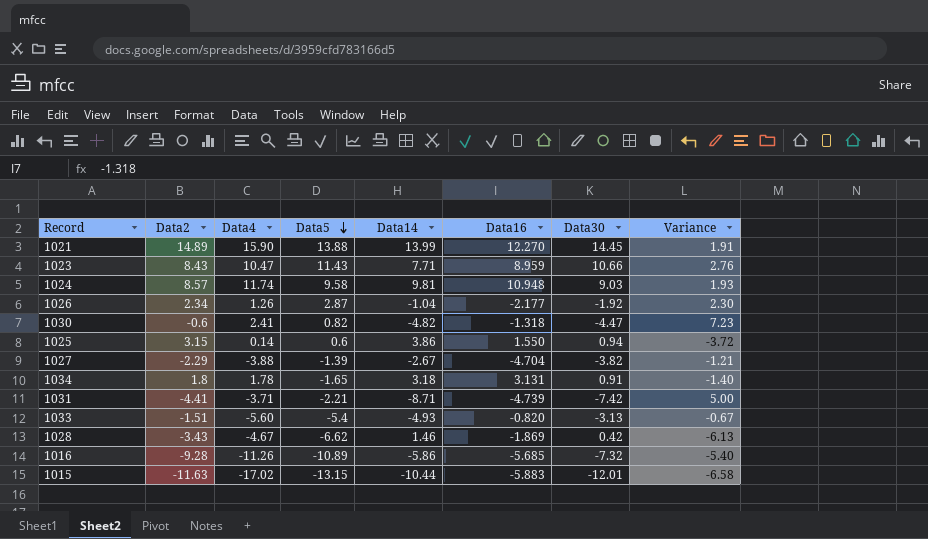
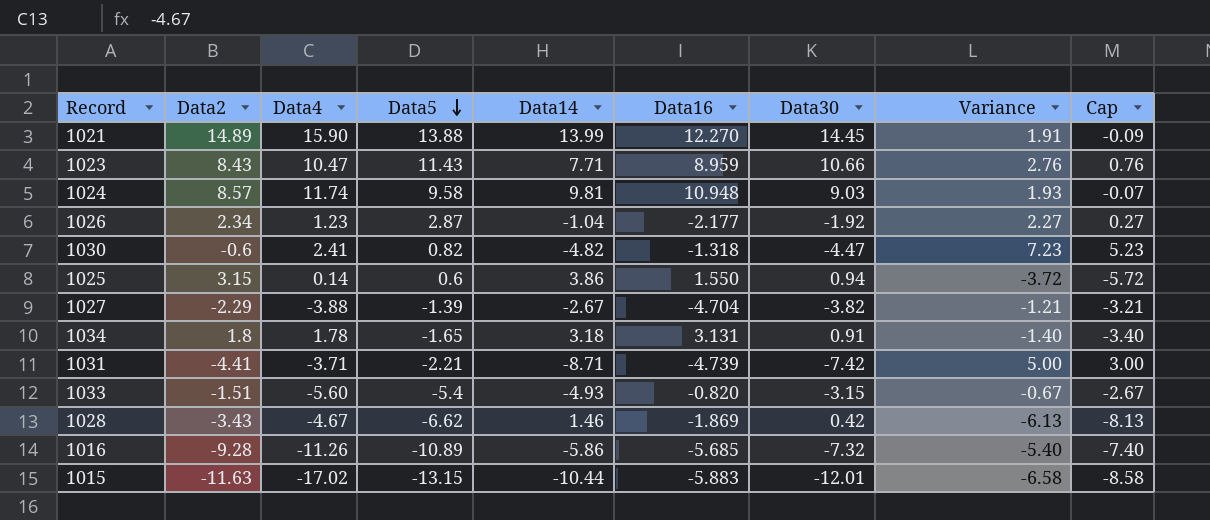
column Cap | formula: none -> [Variance] - 2
1026 | Data4: 1.26 -> 1.23
1026 | Variance: 2.30 -> 2.27
1033 | Data30: -3.13 -> -3.15

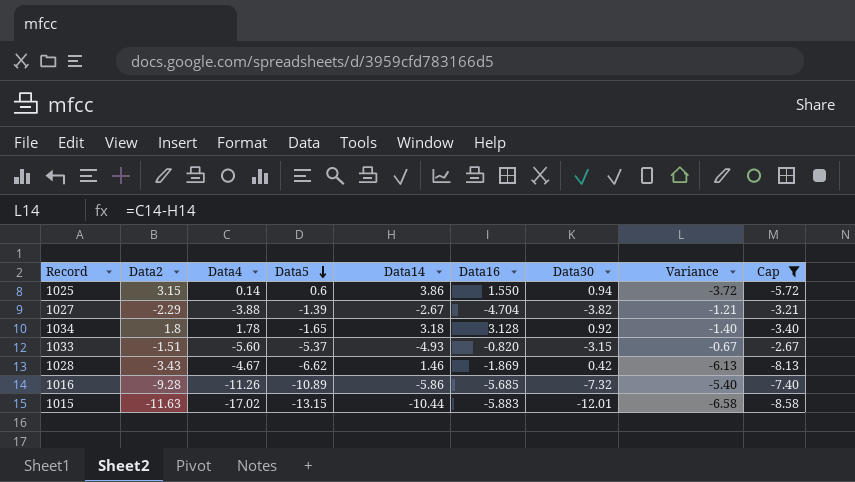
filter: none -> Cap <= -2.67
1034 | Data16: 3.131 -> 3.128
1034 | Data30: 0.91 -> 0.92
1033 | Data5: -5.4 -> -5.37

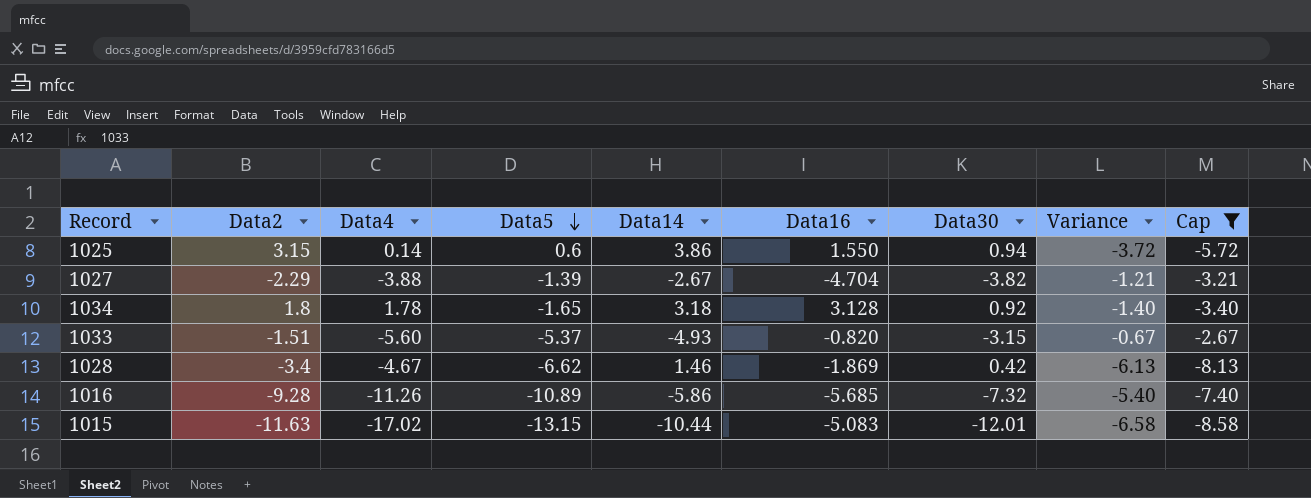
1028 | Data2: -3.43 -> -3.4
1015 | Data16: -5.883 -> -5.083

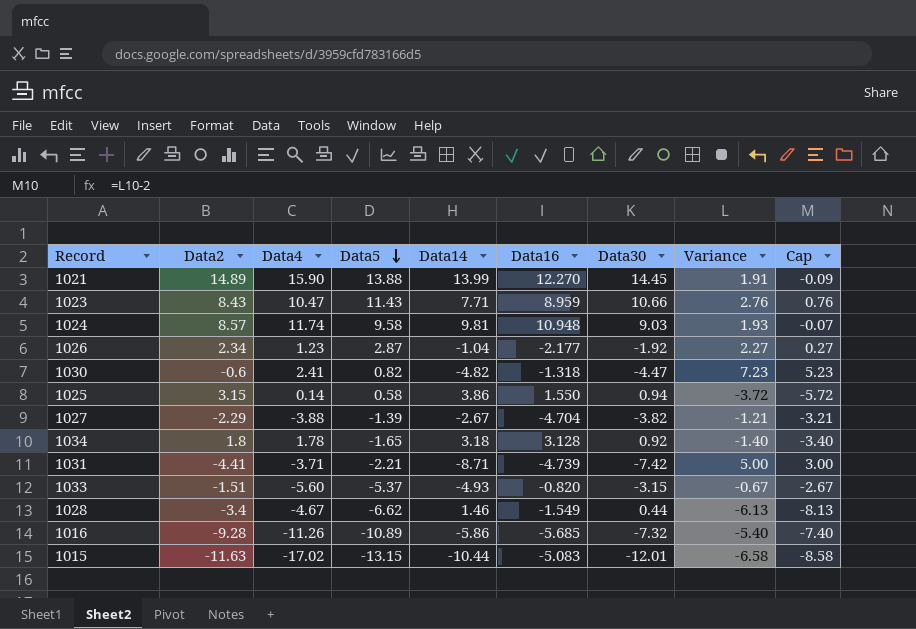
filter: Cap <= -2.67 -> none
1025 | Data5: 0.6 -> 0.58
1028 | Data16: -1.869 -> -1.549
1028 | Data30: 0.42 -> 0.44

